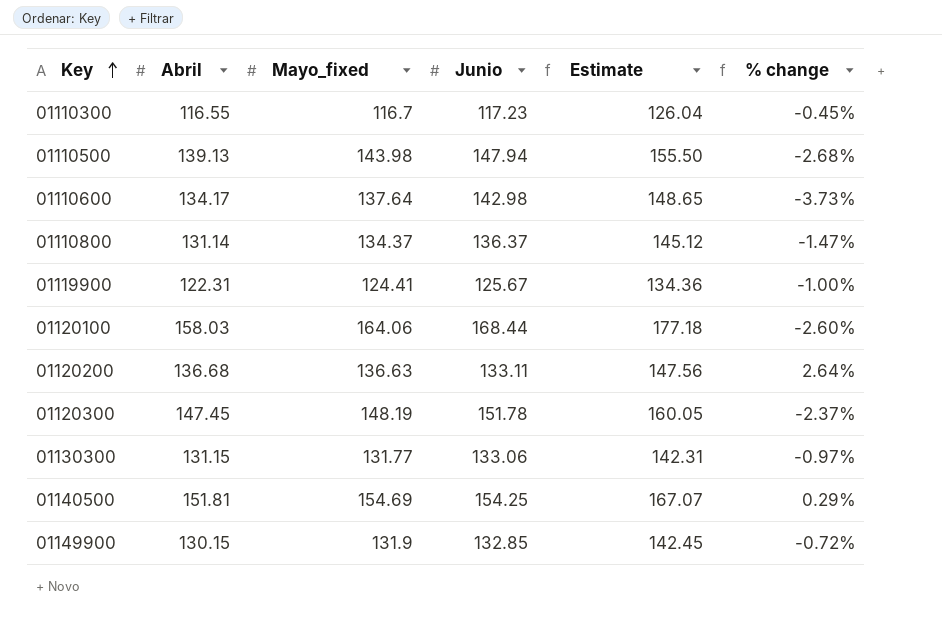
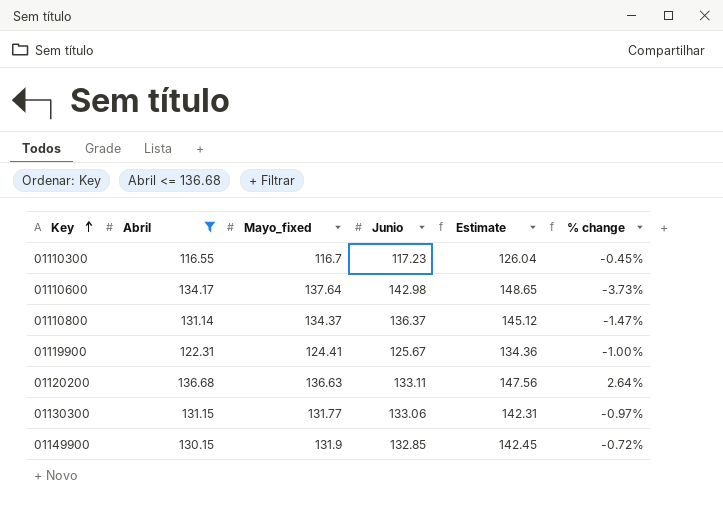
filter: none -> Abril <= 136.68

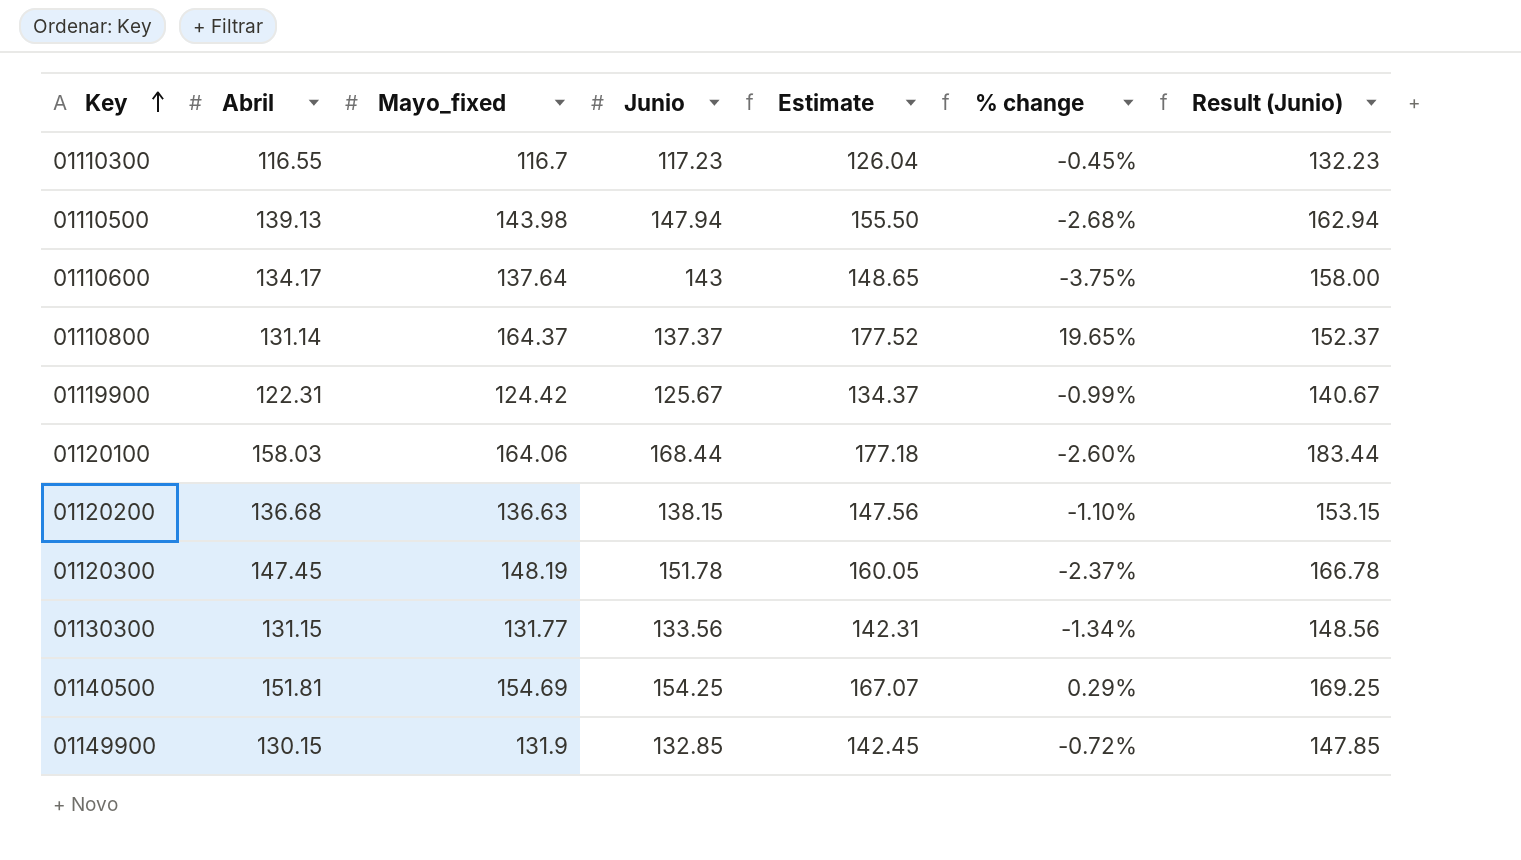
filter: Abril <= 136.68 -> none
column Result (Junio) | formula: none -> [Junio] + 15
01110600 | Junio: 142.98 -> 143
01110600 | % change: -3.73% -> -3.75%
01110800 | Mayo_fixed: 134.37 -> 164.37
01110800 | Junio: 136.37 -> 137.37
01110800 | Estimate: 145.12 -> 177.52
01110800 | % change: -1.47% -> 19.65%
01119900 | Mayo_fixed: 124.41 -> 124.42
01119900 | Estimate: 134.36 -> 134.37
01119900 | % change: -1.00% -> -0.99%
01120200 | Junio: 133.11 -> 138.15
01120200 | % change: 2.64% -> -1.10%
01130300 | Junio: 133.06 -> 133.56
01130300 | % change: -0.97% -> -1.34%

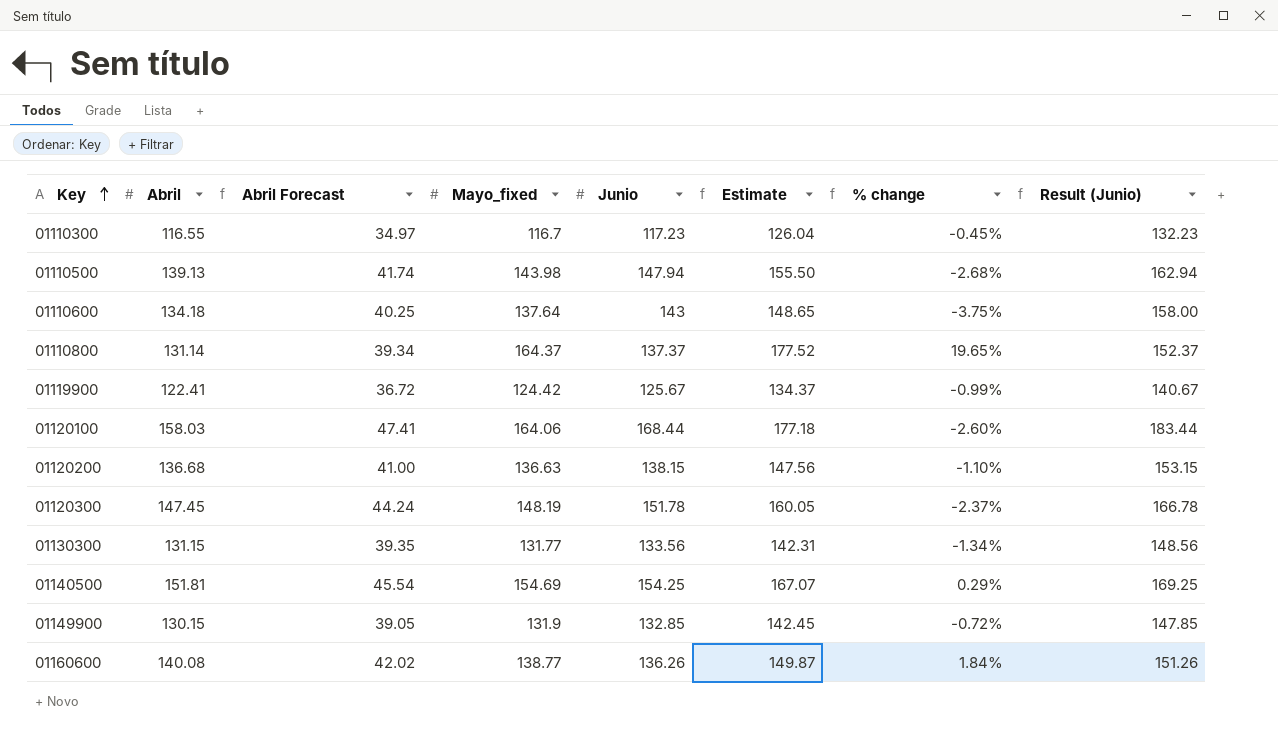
column Abril Forecast | formula: none -> [Abril] * 0.3
01110600 | Abril: 134.17 -> 134.18
01119900 | Abril: 122.31 -> 122.41
row 01160600: none -> 140.08 | 42.02 | 138.77 | 136.26 | 149.87 | 1.84% | 151.26

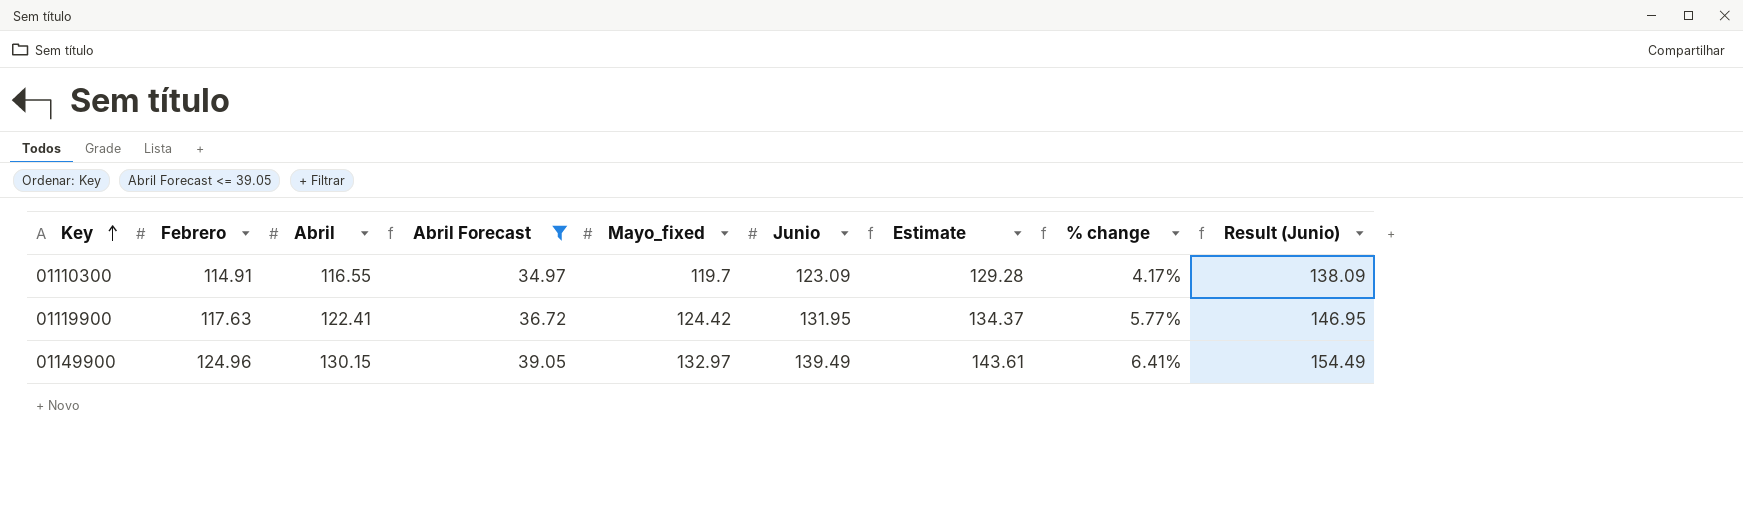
filter: none -> Abril Forecast <= 39.05
column Febrero | position: none -> 2
column % change | formula: ([Mayo_fixed] - [Junio]) / [Junio] -> ([Mayo_fixed] - [Febrero]) / [Febrero]
01110300 | Mayo_fixed: 116.7 -> 119.7
01110300 | Junio: 117.23 -> 123.09
01110300 | Estimate: 126.04 -> 129.28
01110300 | Result (Junio): 132.23 -> 138.09
01119900 | Junio: 125.67 -> 131.95
01119900 | Result (Junio): 140.67 -> 146.95
01149900 | Mayo_fixed: 131.9 -> 132.97
01149900 | Junio: 132.85 -> 139.49
01149900 | Estimate: 142.45 -> 143.61
01149900 | Result (Junio): 147.85 -> 154.49

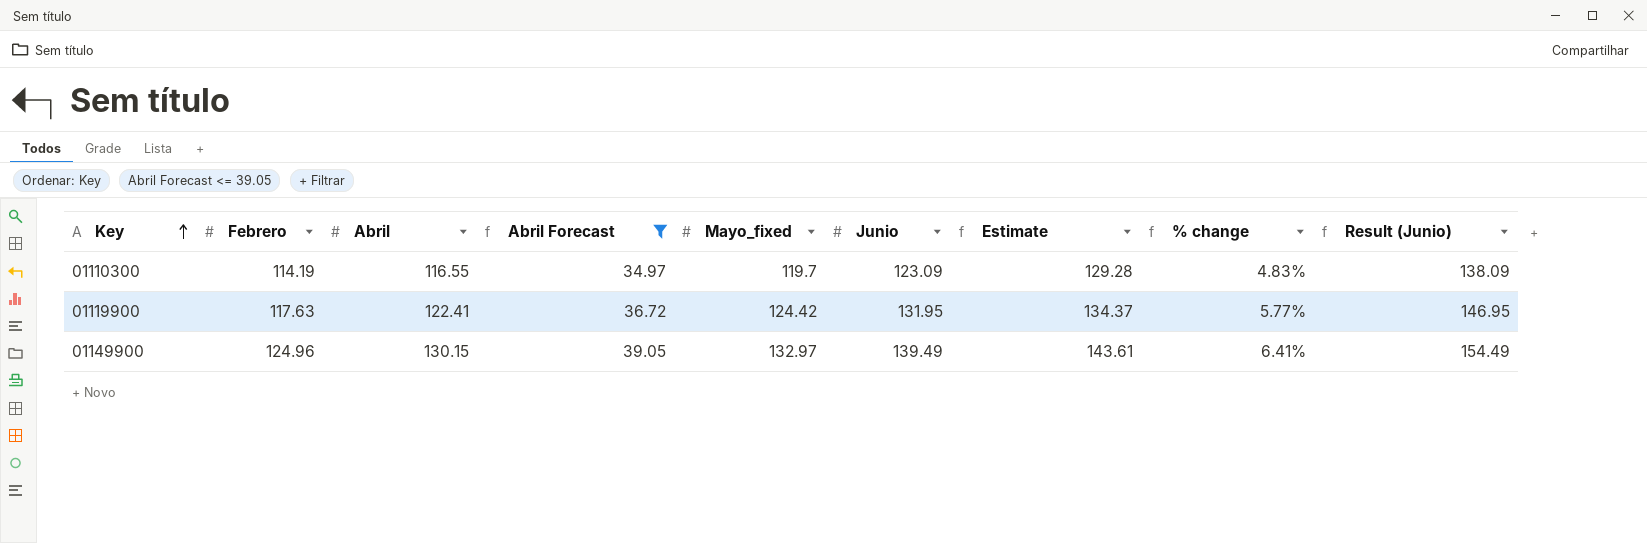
01110300 | Febrero: 114.91 -> 114.19
01110300 | % change: 4.17% -> 4.83%

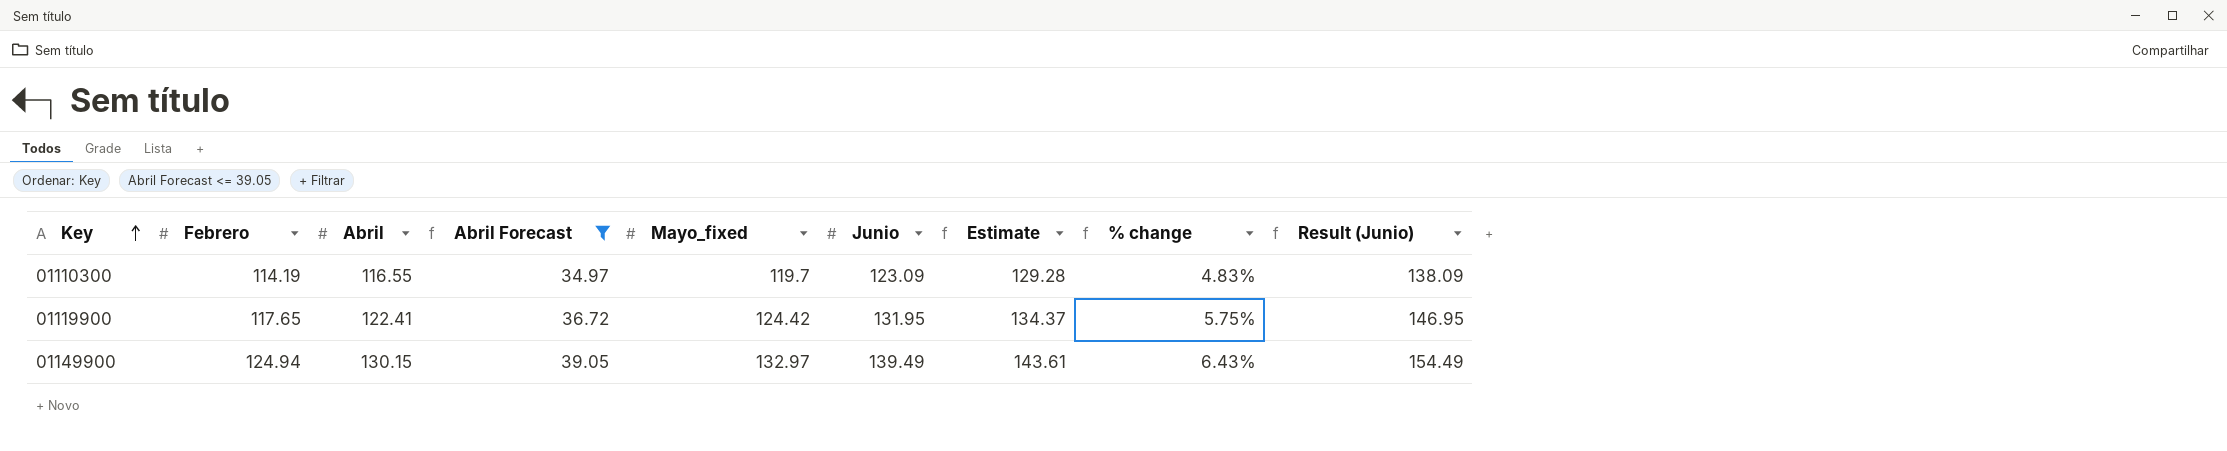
01119900 | Febrero: 117.63 -> 117.65
01119900 | % change: 5.77% -> 5.75%
01149900 | Febrero: 124.96 -> 124.94
01149900 | % change: 6.41% -> 6.43%

